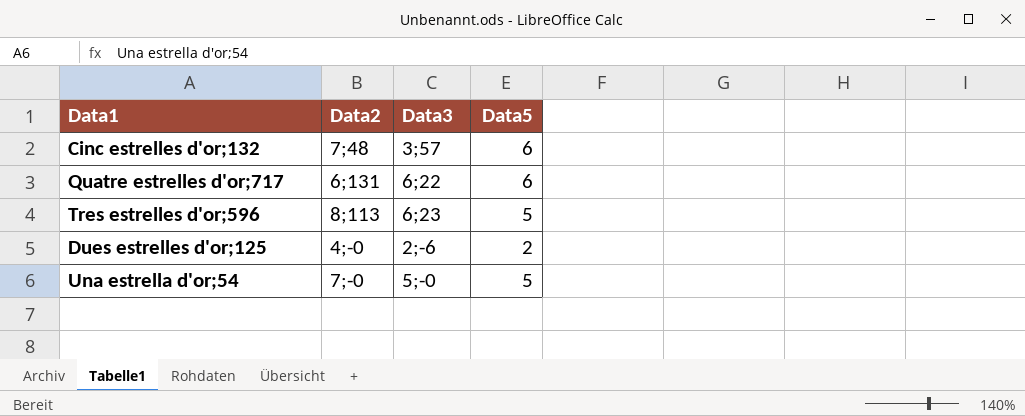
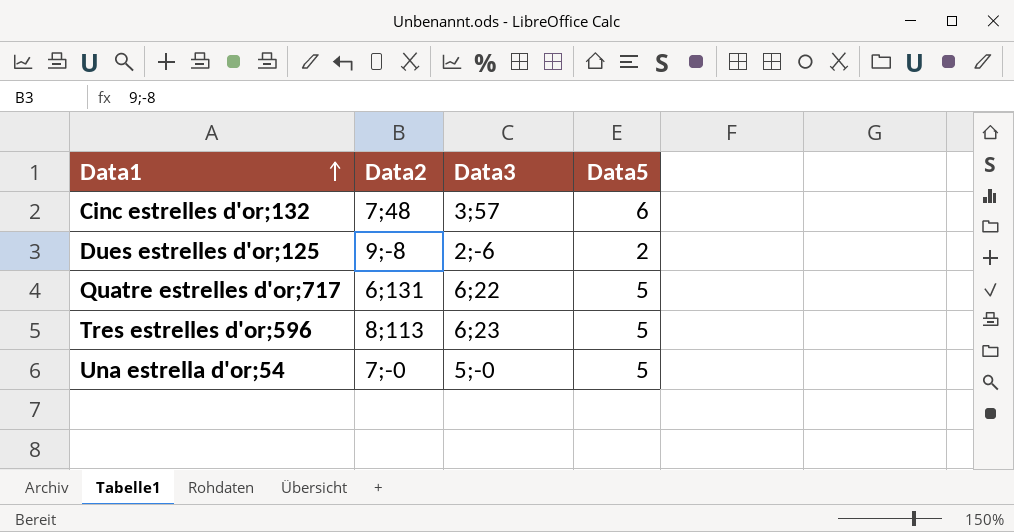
row order: none -> Data1 ascending
Dues estrelles d'or;125 | Data2: 4;-0 -> 9;-8
Quatre estrelles d'or;717 | Data5: 6 -> 5

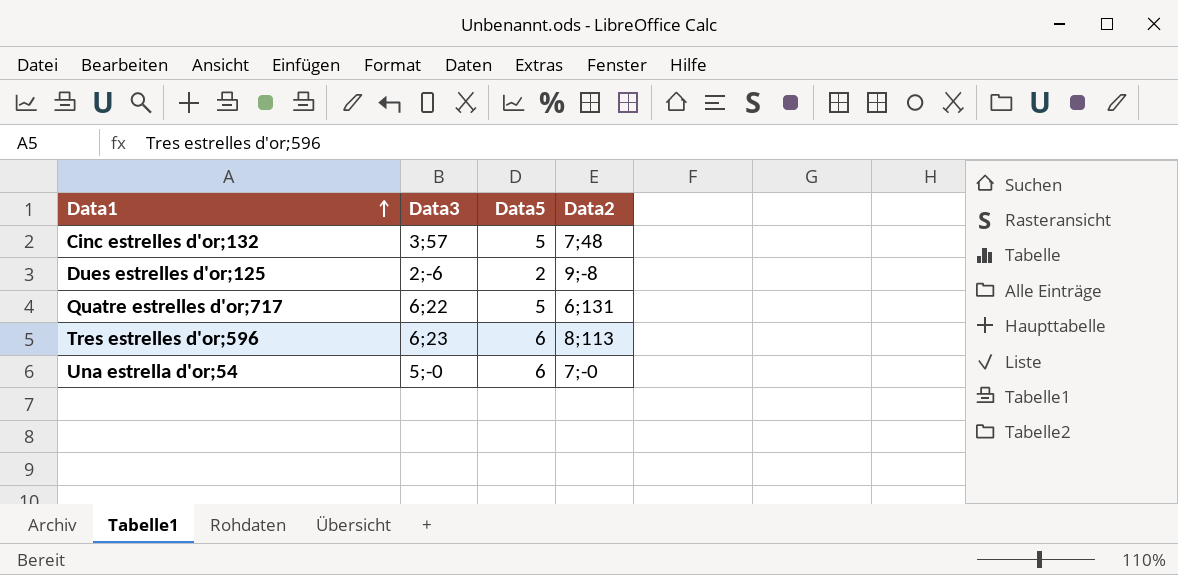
column Data2 | position: 2 -> 4
Cinc estrelles d'or;132 | Data5: 6 -> 5
Tres estrelles d'or;596 | Data5: 5 -> 6
Una estrella d'or;54 | Data5: 5 -> 6

